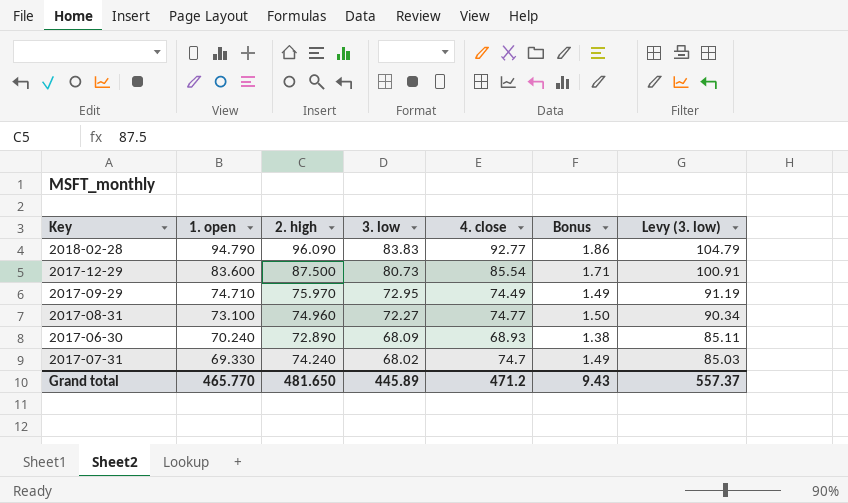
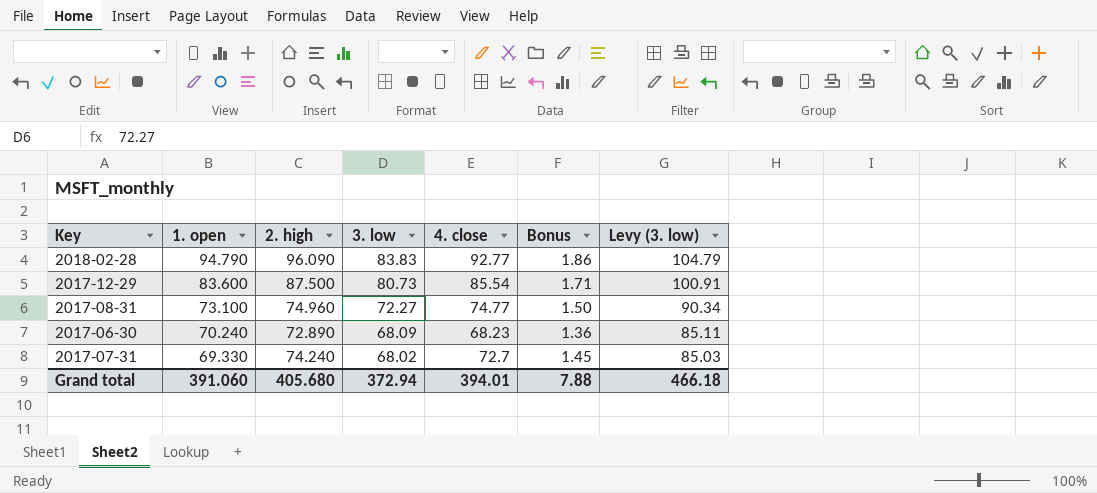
row 2017-09-29: 74.710 | 75.970 | 72.95 | 74.49 | 1.49 | 91.19 -> none
2017-06-30 | 4. close: 68.93 -> 68.23
2017-06-30 | Bonus: 1.38 -> 1.36
2017-07-31 | 4. close: 74.7 -> 72.7
2017-07-31 | Bonus: 1.49 -> 1.45
Grand total | 1. open: 465.770 -> 391.060
Grand total | 2. high: 481.650 -> 405.680
Grand total | 3. low: 445.89 -> 372.94
Grand total | 4. close: 471.2 -> 394.01
Grand total | Bonus: 9.43 -> 7.88
Grand total | Levy (3. low): 557.37 -> 466.18

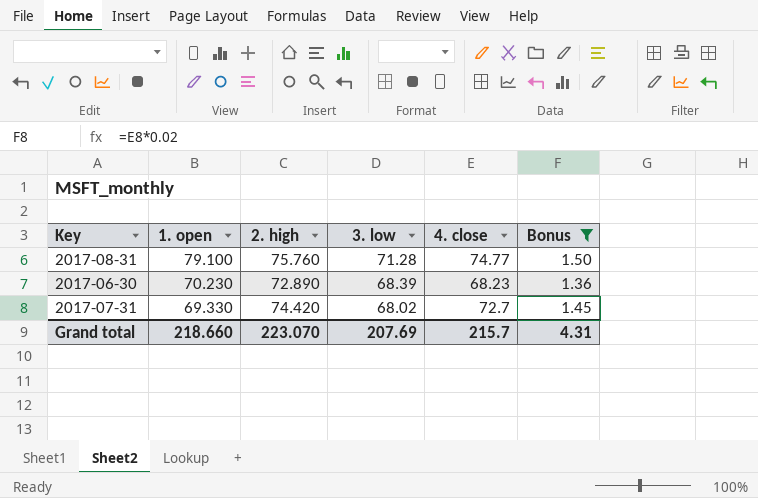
filter: none -> Bonus <= 1.50
column Levy (3. low) | formula: [3. low] * 1.25 -> none
2017-08-31 | 1. open: 73.100 -> 79.100
2017-08-31 | 2. high: 74.960 -> 75.760
2017-08-31 | 3. low: 72.27 -> 71.28
2017-06-30 | 1. open: 70.240 -> 70.230
2017-06-30 | 3. low: 68.09 -> 68.39
2017-07-31 | 2. high: 74.240 -> 74.420
Grand total | 1. open: 391.060 -> 218.660
Grand total | 2. high: 405.680 -> 223.070
Grand total | 3. low: 372.94 -> 207.69
Grand total | 4. close: 394.01 -> 215.7
Grand total | Bonus: 7.88 -> 4.31

